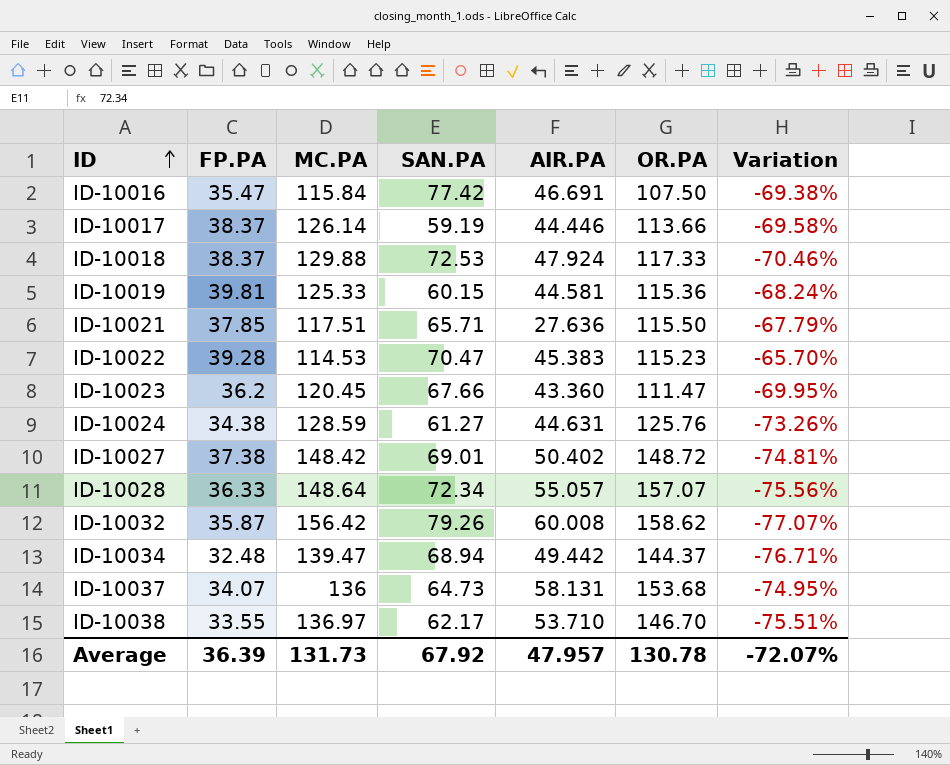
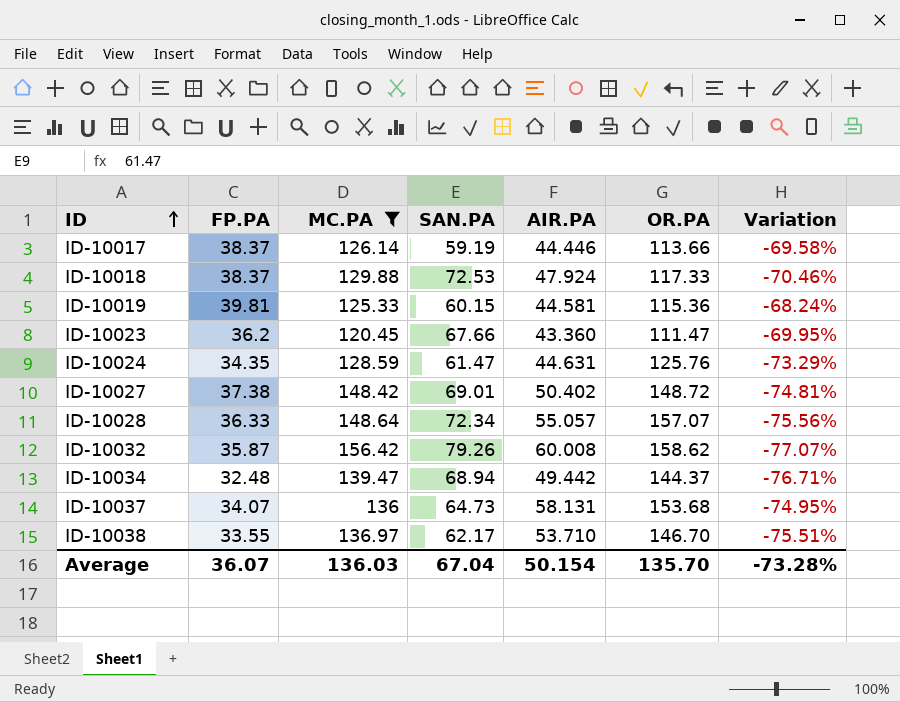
filter: none -> MC.PA >= 120.45
ID-10024 | FP.PA: 34.38 -> 34.35
ID-10024 | SAN.PA: 61.27 -> 61.47
ID-10024 | Variation: -73.26% -> -73.29%
Average | FP.PA: 36.39 -> 36.07
Average | MC.PA: 131.73 -> 136.03
Average | SAN.PA: 67.92 -> 67.04
Average | AIR.PA: 47.957 -> 50.154
Average | OR.PA: 130.78 -> 135.70
Average | Variation: -72.07% -> -73.28%

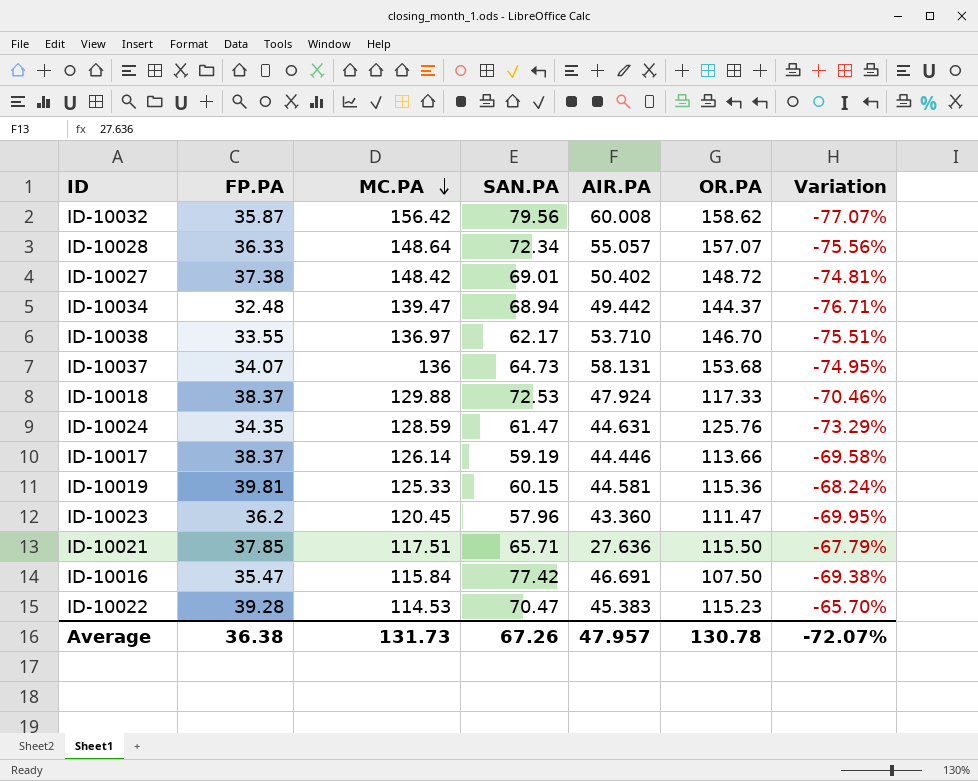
filter: MC.PA >= 120.45 -> none
row order: ID ascending -> MC.PA descending
ID-10032 | SAN.PA: 79.26 -> 79.56
ID-10023 | SAN.PA: 67.66 -> 57.96
Average | FP.PA: 36.07 -> 36.38
Average | MC.PA: 136.03 -> 131.73
Average | SAN.PA: 67.04 -> 67.26
Average | AIR.PA: 50.154 -> 47.957
Average | OR.PA: 135.70 -> 130.78
Average | Variation: -73.28% -> -72.07%

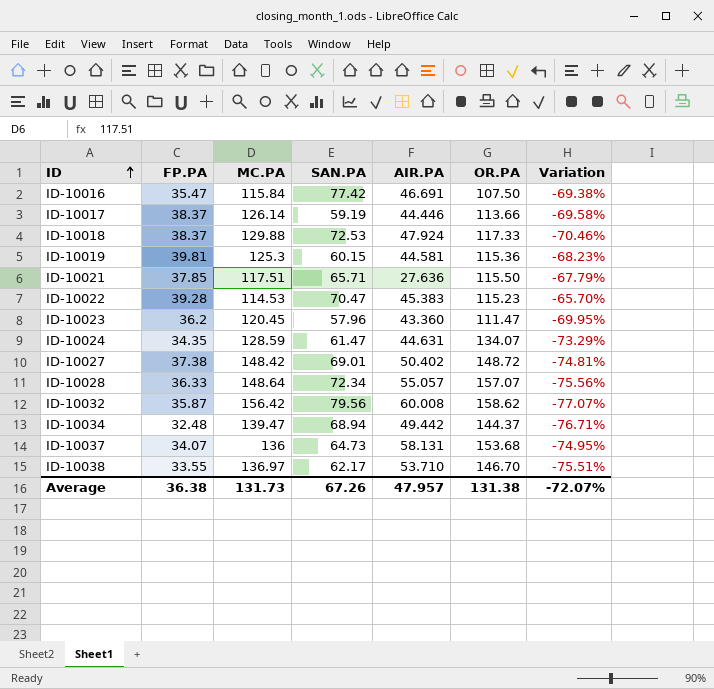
row order: MC.PA descending -> ID ascending
ID-10019 | MC.PA: 125.33 -> 125.3
ID-10019 | Variation: -68.24% -> -68.23%
ID-10024 | OR.PA: 125.76 -> 134.07
Average | OR.PA: 130.78 -> 131.38

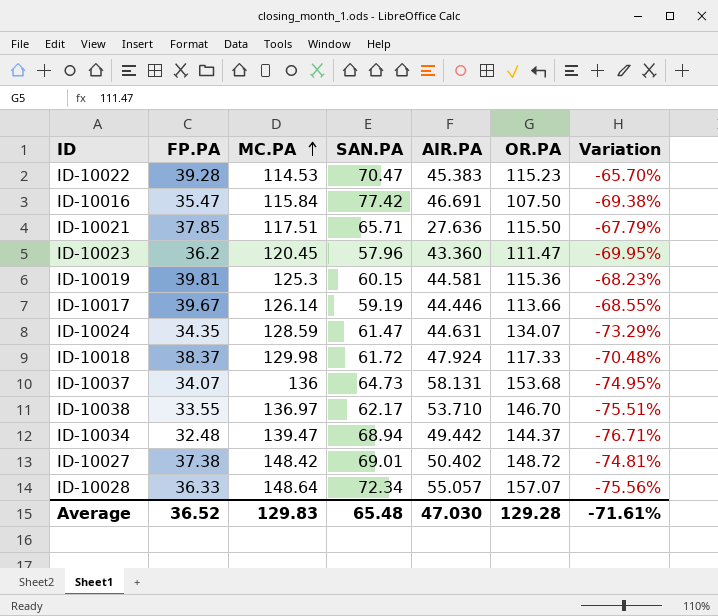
row order: ID ascending -> MC.PA ascending
row ID-10032: 35.87 | 156.42 | 79.56 | 60.008 | 158.62 | -77.07% -> none
ID-10017 | FP.PA: 38.37 -> 39.67
ID-10017 | Variation: -69.58% -> -68.55%
ID-10018 | MC.PA: 129.88 -> 129.98
ID-10018 | SAN.PA: 72.53 -> 61.72
ID-10018 | Variation: -70.46% -> -70.48%
Average | FP.PA: 36.38 -> 36.52
Average | MC.PA: 131.73 -> 129.83
Average | SAN.PA: 67.26 -> 65.48
Average | AIR.PA: 47.957 -> 47.030
Average | OR.PA: 131.38 -> 129.28
Average | Variation: -72.07% -> -71.61%

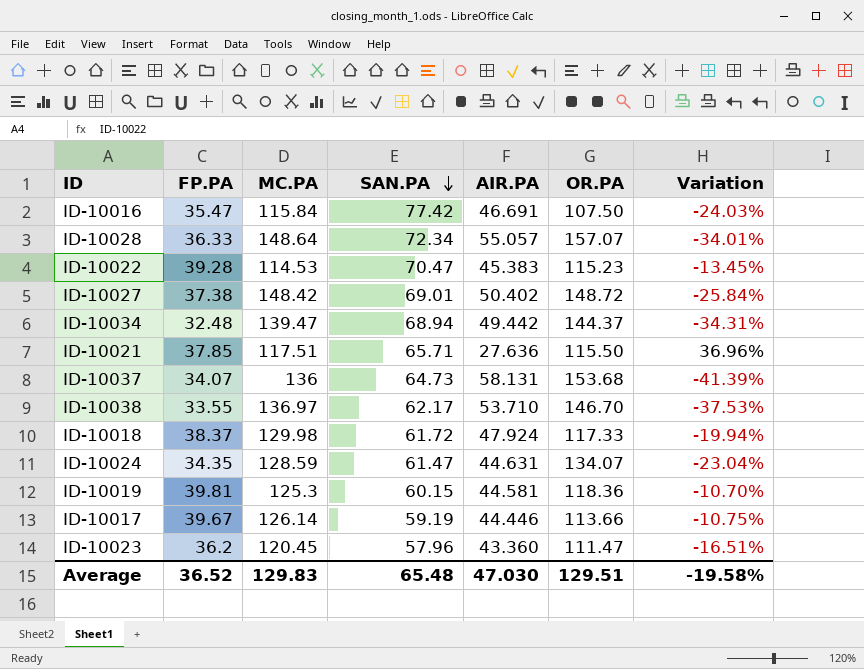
row order: MC.PA ascending -> SAN.PA descending
column Variation | formula: ([FP.PA] - [MC.PA]) / [MC.PA] -> ([FP.PA] - [AIR.PA]) / [AIR.PA]
ID-10019 | OR.PA: 115.36 -> 118.36
Average | OR.PA: 129.28 -> 129.51
Average | Variation: -71.61% -> -19.58%

